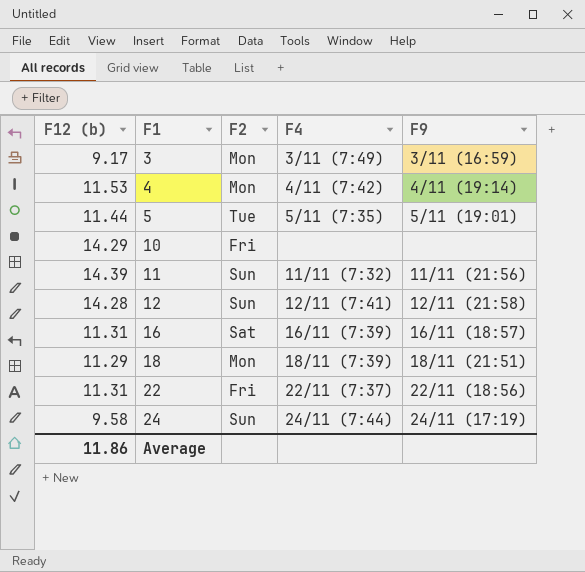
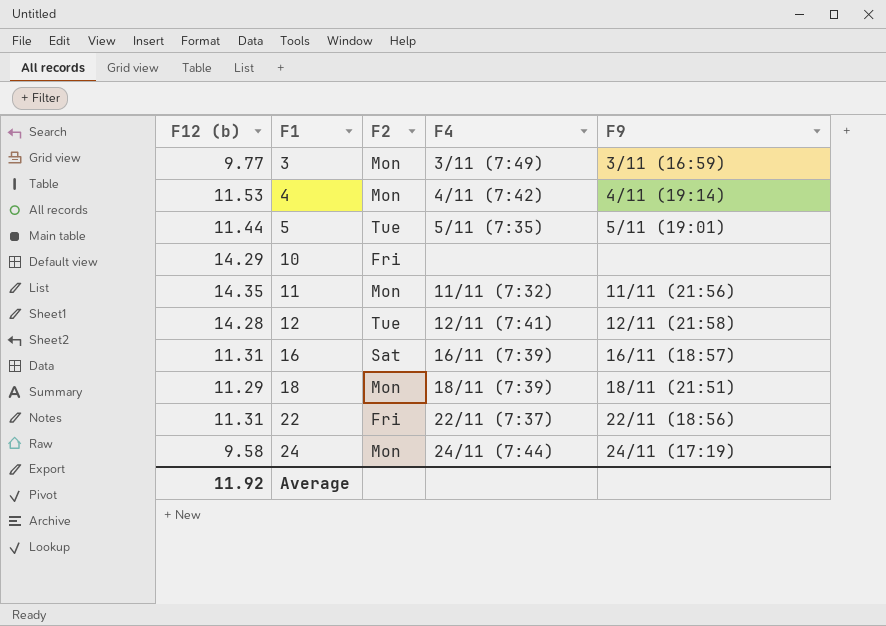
3 | F12 (b): 9.17 -> 9.77
11 | F12 (b): 14.39 -> 14.35
11 | F2: Sun -> Mon
12 | F2: Sun -> Tue
24 | F2: Sun -> Mon
Average | F12 (b): 11.86 -> 11.92

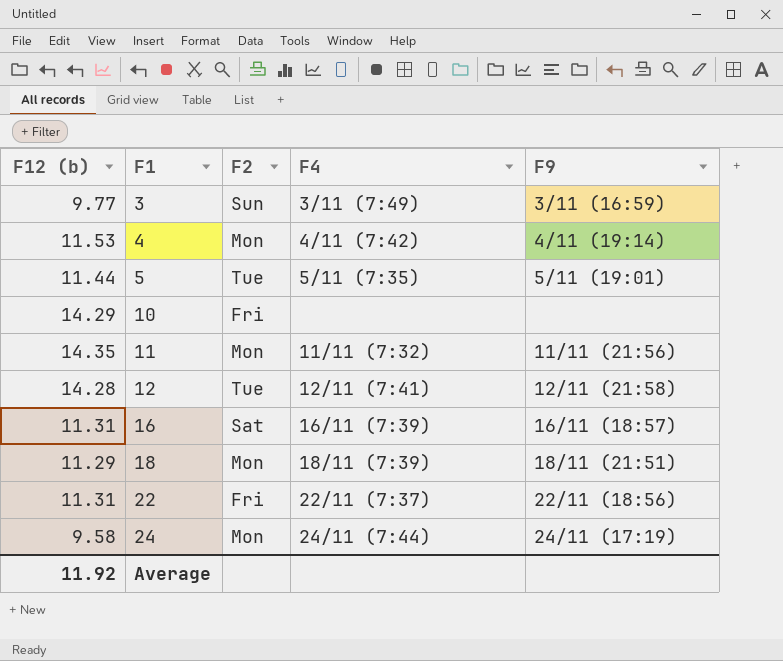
3 | F2: Mon -> Sun

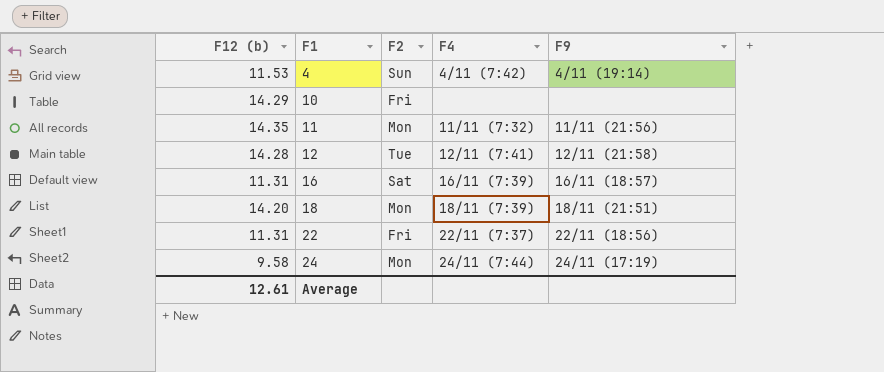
row 3: 9.77 | Sun | 3/11 (7:49) | 3/11 (16:59) -> none
row 5: 11.44 | Tue | 5/11 (7:35) | 5/11 (19:01) -> none
4 | F2: Mon -> Sun
18 | F12 (b): 11.29 -> 14.20
Average | F12 (b): 11.92 -> 12.61

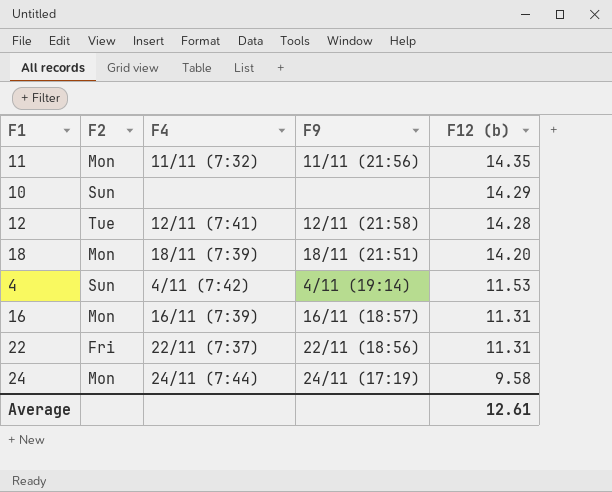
row order: F1 ascending -> F12 (b) descending
column F12 (b) | position: 1 -> 5
10 | F2: Fri -> Sun
16 | F2: Sat -> Mon

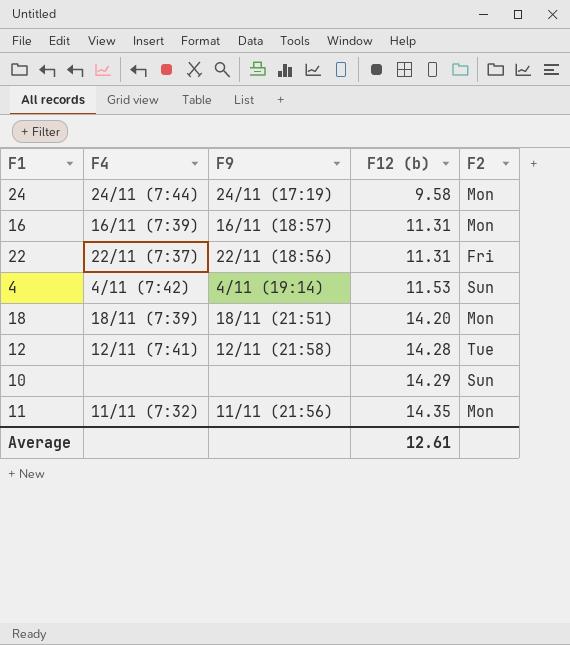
row order: F12 (b) descending -> F12 (b) ascending
column F2 | position: 2 -> 5

